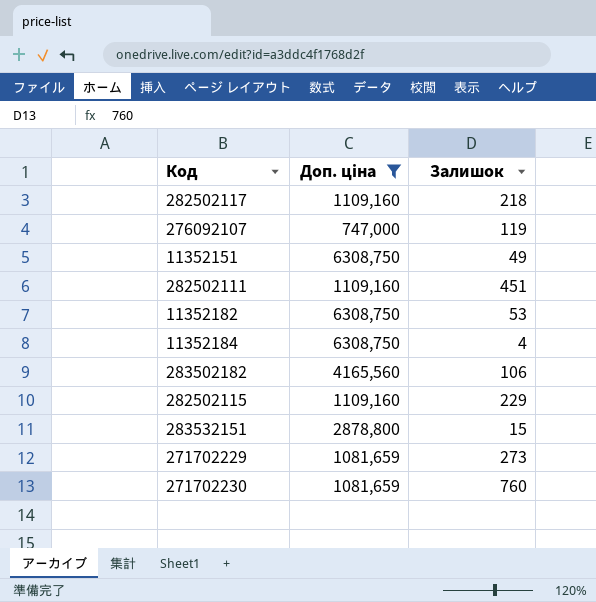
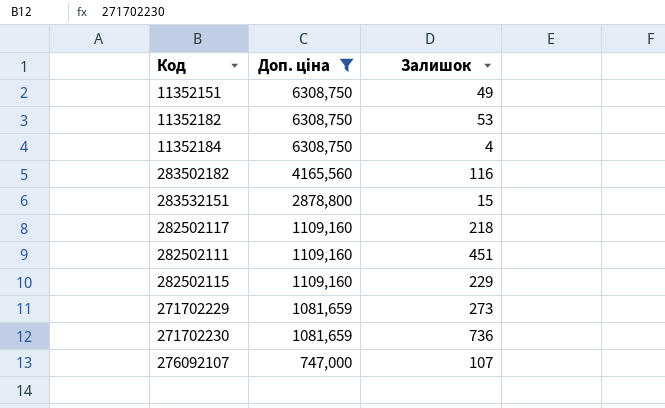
row order: none -> Доп. ціна descending
283502182 | Залишок: 106 -> 116
271702230 | Залишок: 760 -> 736
276092107 | Залишок: 119 -> 107

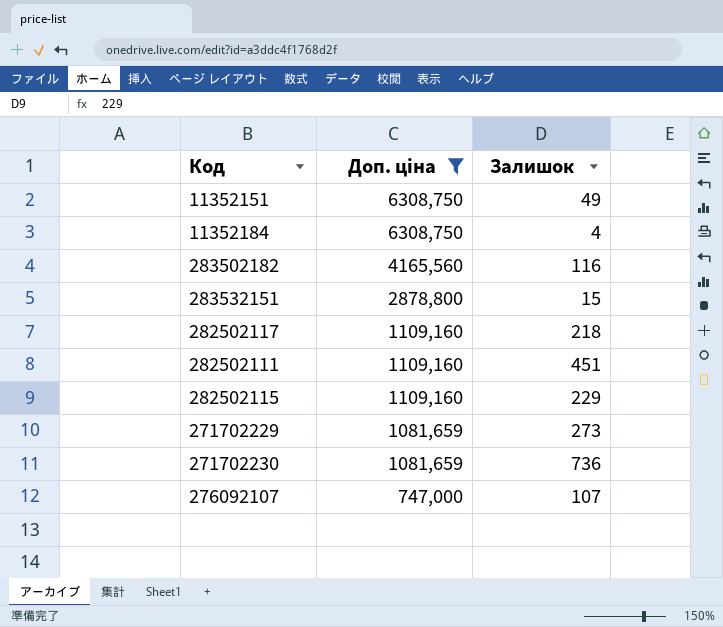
row 11352182: 6308,750 | 53 -> none

